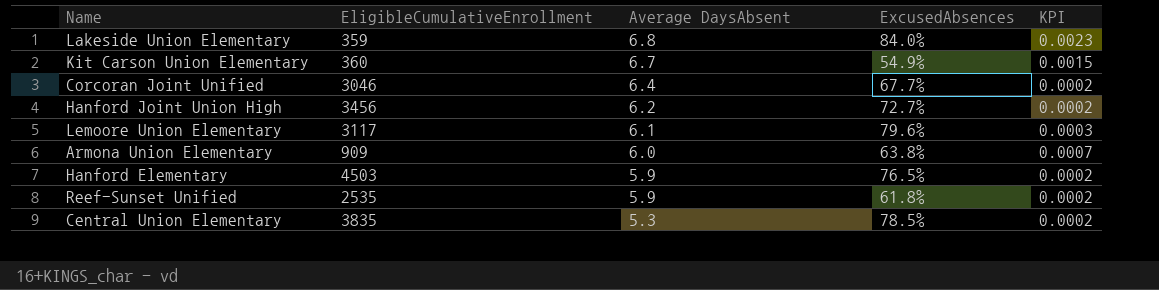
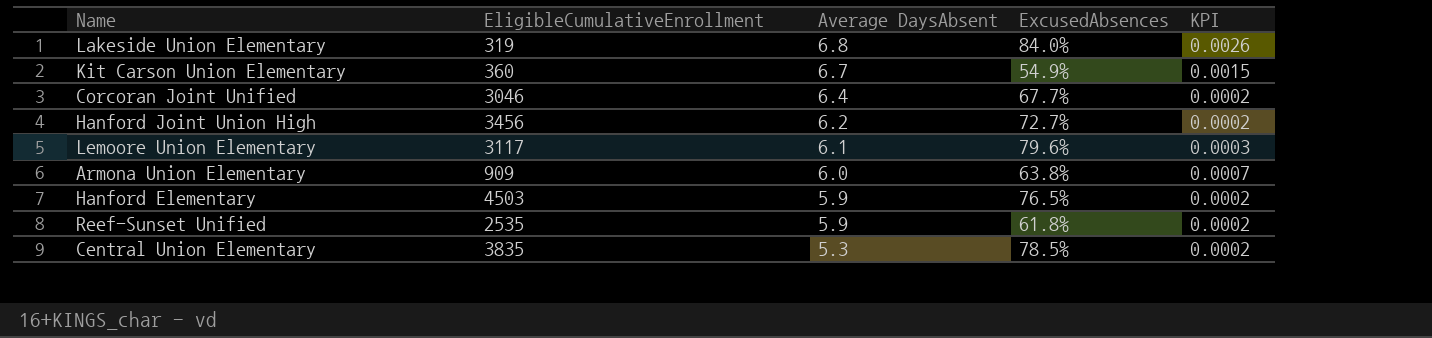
Lakeside Union Elementary | EligibleCumulativeEnrollment: 359 -> 319
Lakeside Union Elementary | KPI: 0.0023 -> 0.0026

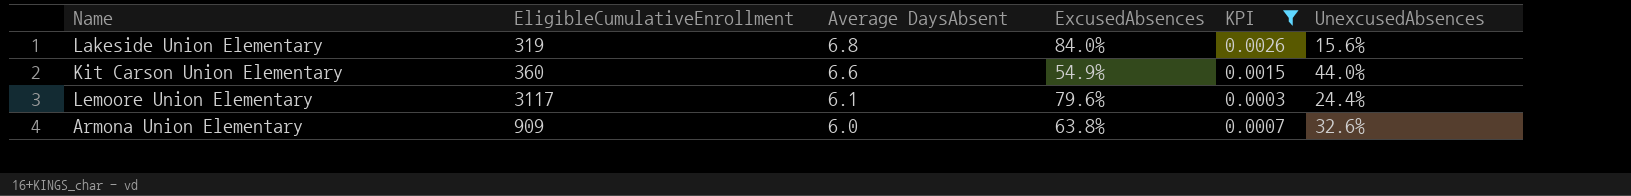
filter: none -> KPI != 0.0002
column UnexcusedAbsences | position: none -> 6
Kit Carson Union Elementary | Average DaysAbsent: 6.7 -> 6.6

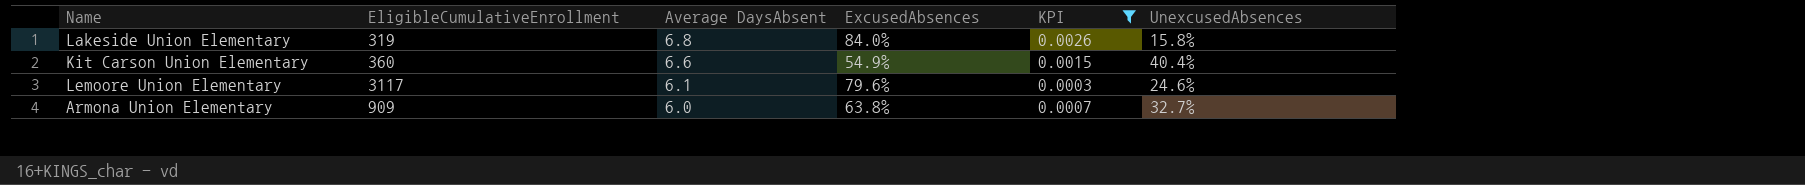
Lakeside Union Elementary | UnexcusedAbsences: 15.6% -> 15.8%
Kit Carson Union Elementary | UnexcusedAbsences: 44.0% -> 40.4%
Lemoore Union Elementary | UnexcusedAbsences: 24.4% -> 24.6%
Armona Union Elementary | UnexcusedAbsences: 32.6% -> 32.7%

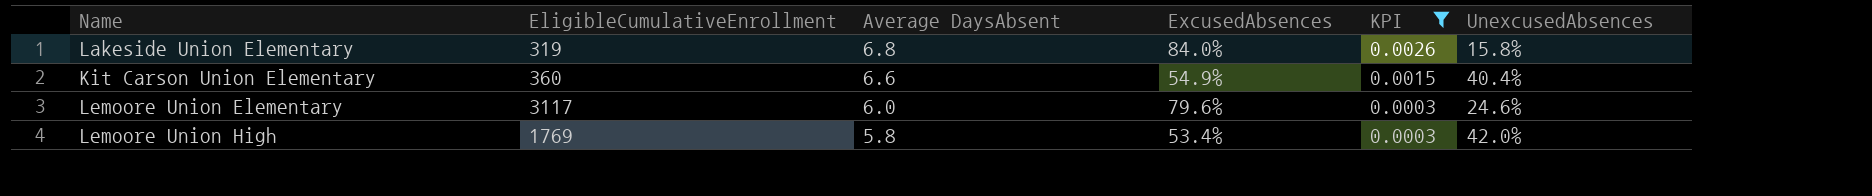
row Armona Union Elementary: 909 | 6.0 | 63.8% | 0.0007 | 32.7% -> none
Lemoore Union Elementary | Average DaysAbsent: 6.1 -> 6.0
row Lemoore Union High: none -> 1769 | 5.8 | 53.4% | 0.0003 | 42.0%

